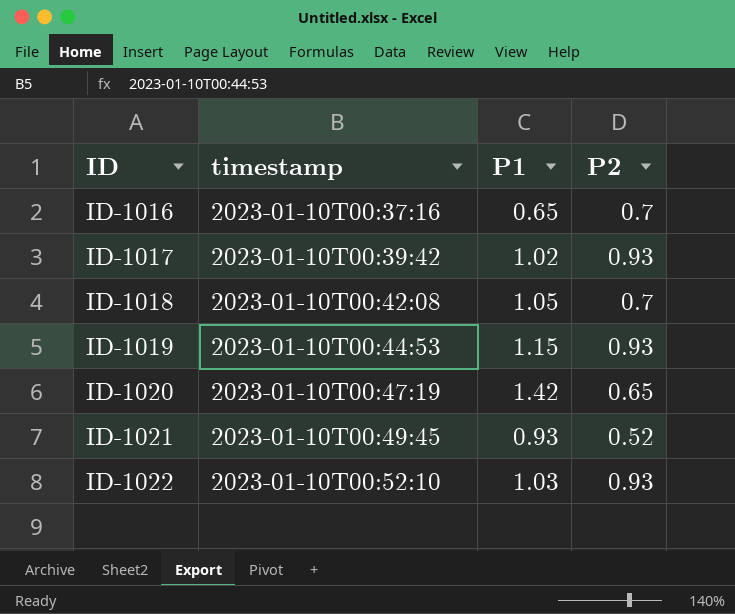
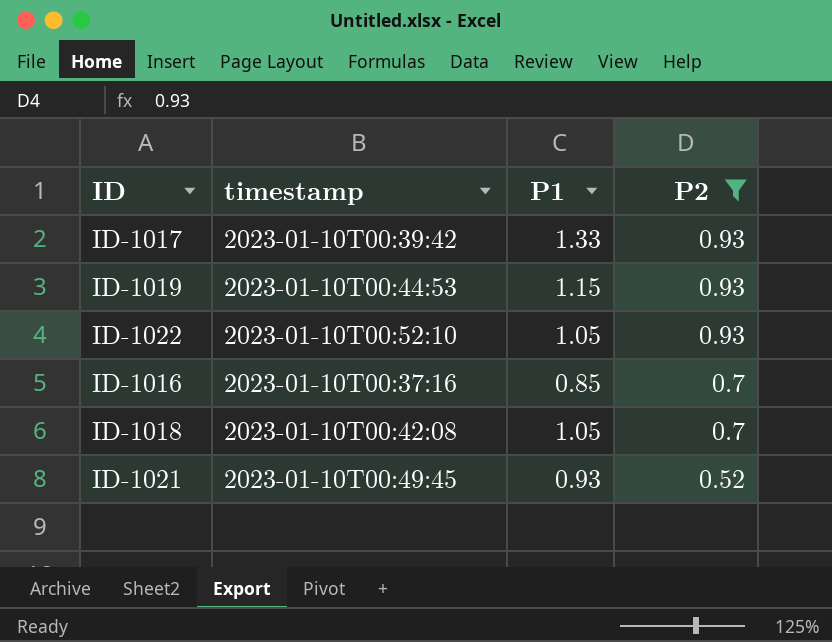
filter: none -> P2 != 0.65
row order: ID ascending -> P2 descending
ID-1017 | P1: 1.02 -> 1.33
ID-1022 | P1: 1.03 -> 1.05
ID-1016 | P1: 0.65 -> 0.85

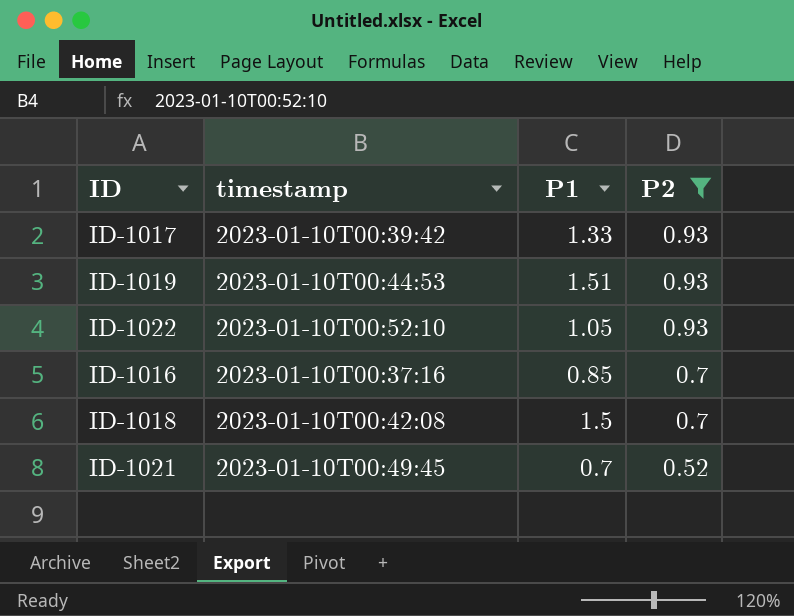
ID-1019 | P1: 1.15 -> 1.51
ID-1018 | P1: 1.05 -> 1.5
ID-1021 | P1: 0.93 -> 0.7

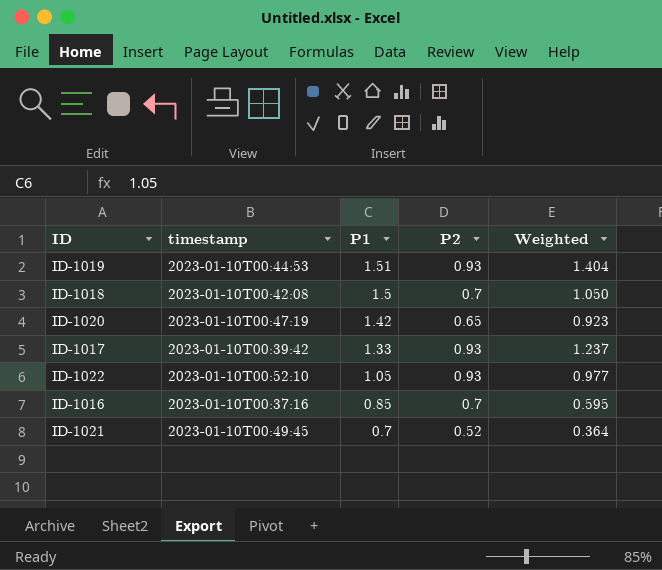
filter: P2 != 0.65 -> none
row order: P2 descending -> P1 descending
column Weighted | formula: none -> [P1] * [P2]

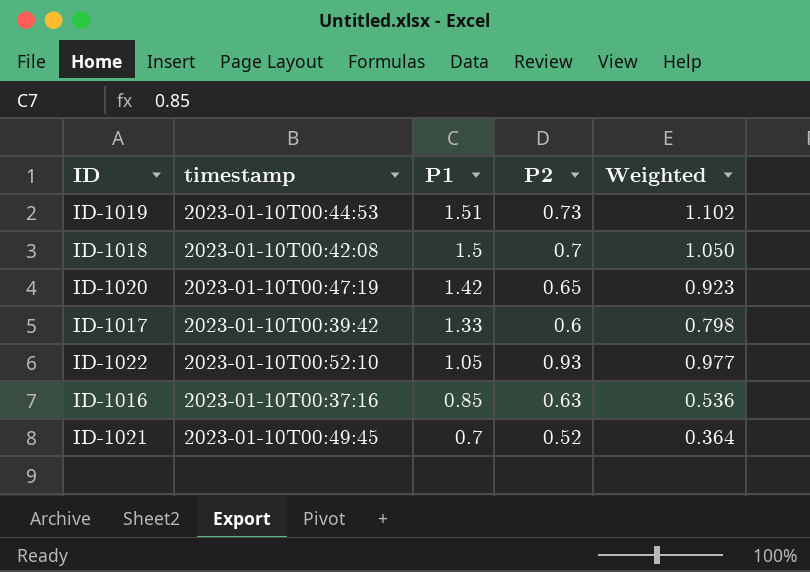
ID-1019 | P2: 0.93 -> 0.73
ID-1019 | Weighted: 1.404 -> 1.102
ID-1017 | P2: 0.93 -> 0.6
ID-1017 | Weighted: 1.237 -> 0.798
ID-1016 | P2: 0.7 -> 0.63
ID-1016 | Weighted: 0.595 -> 0.536

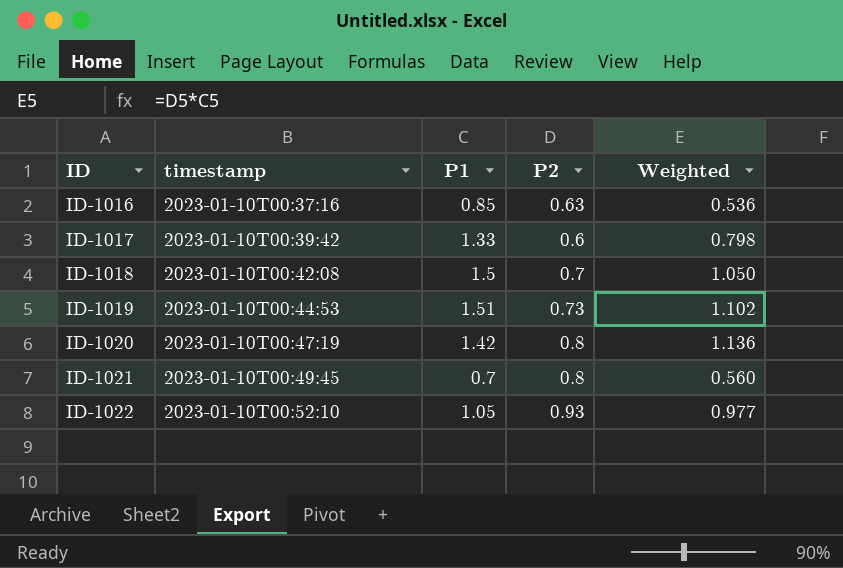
row order: P1 descending -> ID ascending
ID-1020 | P2: 0.65 -> 0.8
ID-1020 | Weighted: 0.923 -> 1.136
ID-1021 | P2: 0.52 -> 0.8
ID-1021 | Weighted: 0.364 -> 0.560

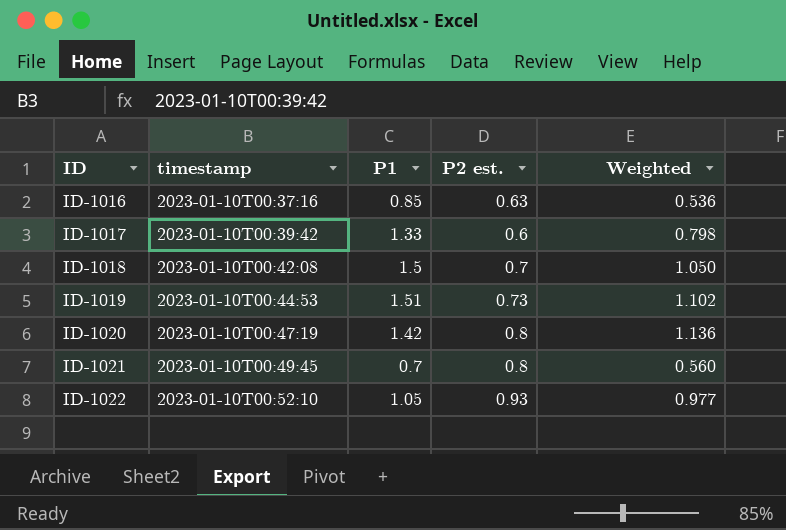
column name: P2 -> P2 est.

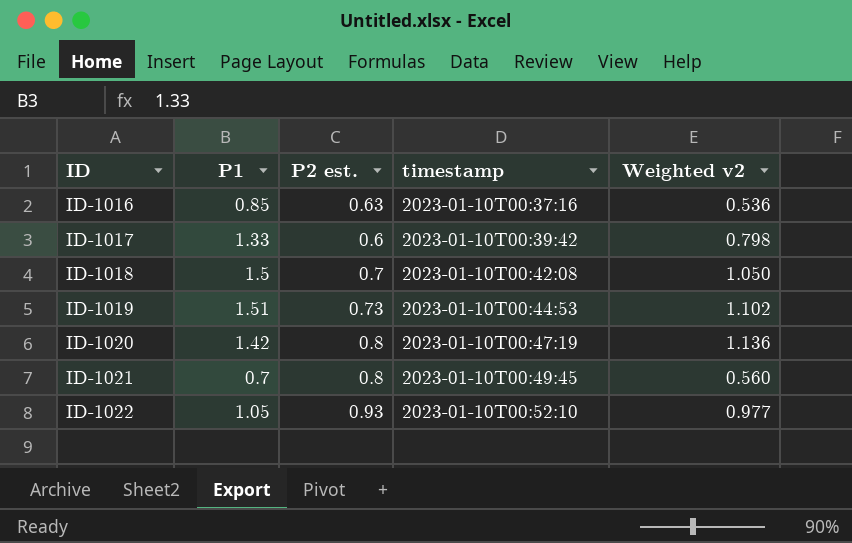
column timestamp | position: 2 -> 4
column name: Weighted -> Weighted v2

